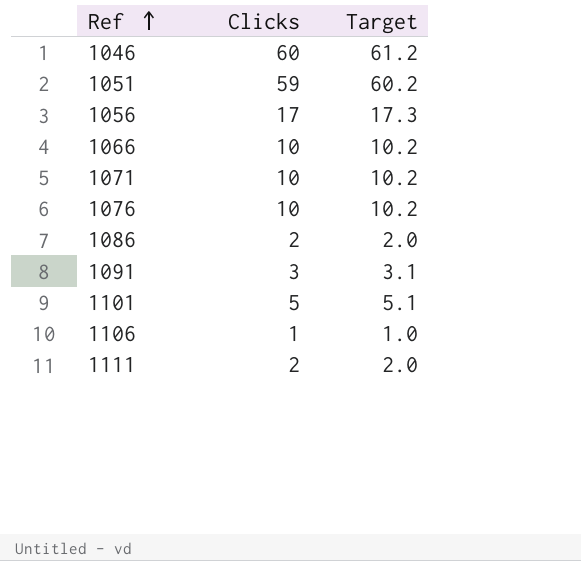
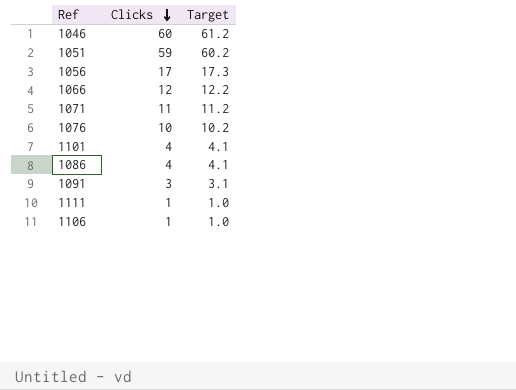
row order: Ref ascending -> Clicks descending
1066 | Clicks: 10 -> 12
1066 | Target: 10.2 -> 12.2
1071 | Clicks: 10 -> 11
1071 | Target: 10.2 -> 11.2
1101 | Clicks: 5 -> 4
1101 | Target: 5.1 -> 4.1
1086 | Clicks: 2 -> 4
1086 | Target: 2.0 -> 4.1
1111 | Clicks: 2 -> 1
1111 | Target: 2.0 -> 1.0

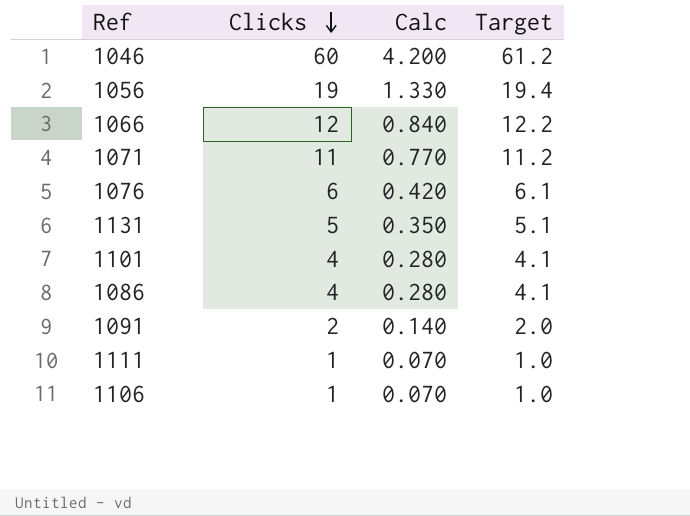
column Calc | formula: none -> [Clicks] * 0.07
row 1051: 59 | 60.2 -> none
1056 | Clicks: 17 -> 19
1056 | Target: 17.3 -> 19.4
1076 | Clicks: 10 -> 6
1076 | Target: 10.2 -> 6.1
row 1131: none -> 5 | 0.350 | 5.1
1091 | Clicks: 3 -> 2
1091 | Target: 3.1 -> 2.0

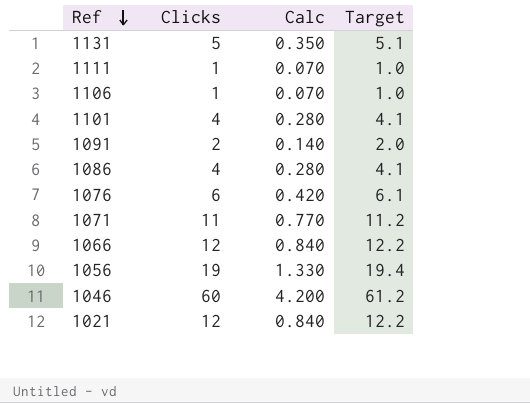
row order: Clicks descending -> Ref descending
row 1021: none -> 12 | 0.840 | 12.2

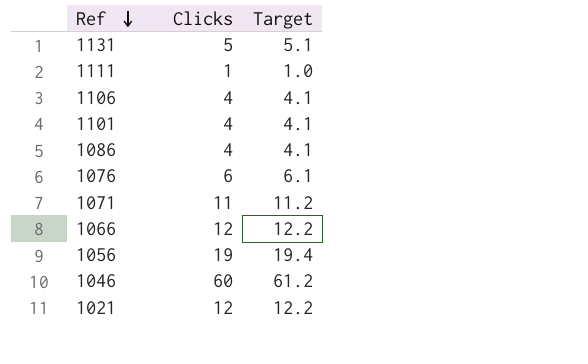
column Calc | formula: [Clicks] * 0.07 -> none
row 1091: 2 | 0.140 | 2.0 -> none
1106 | Clicks: 1 -> 4
1106 | Target: 1.0 -> 4.1

